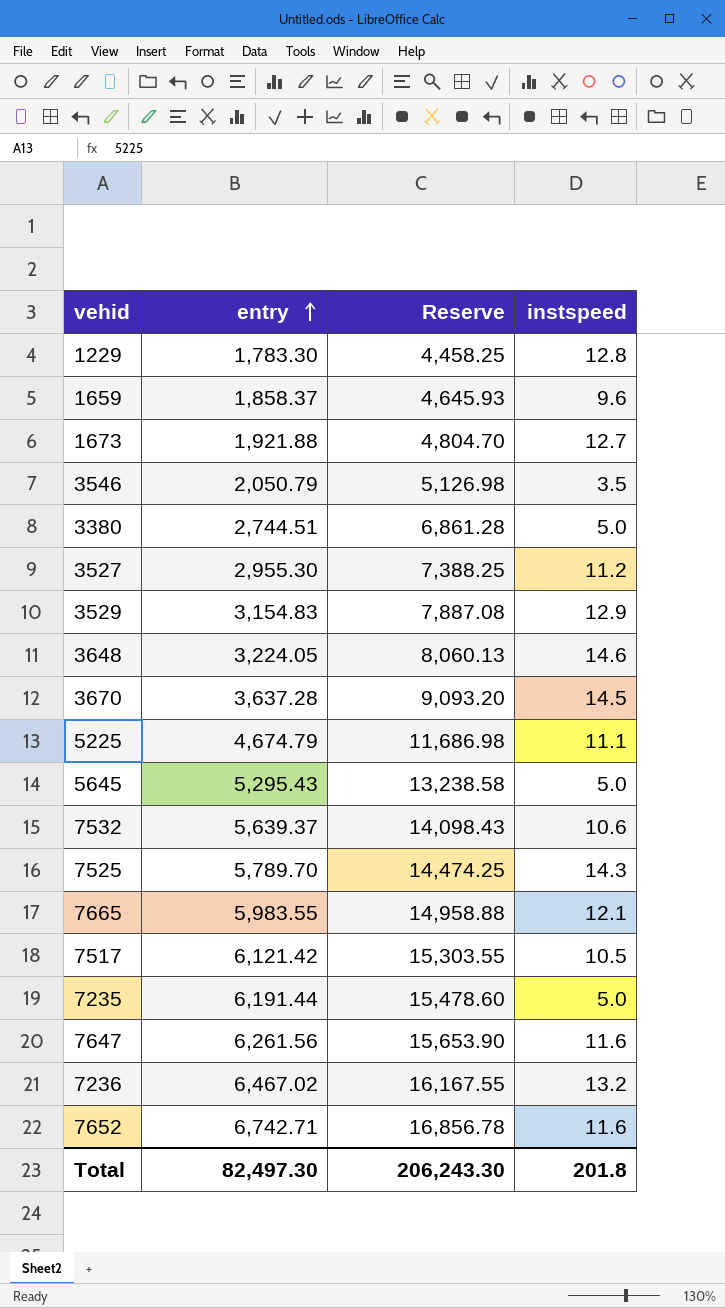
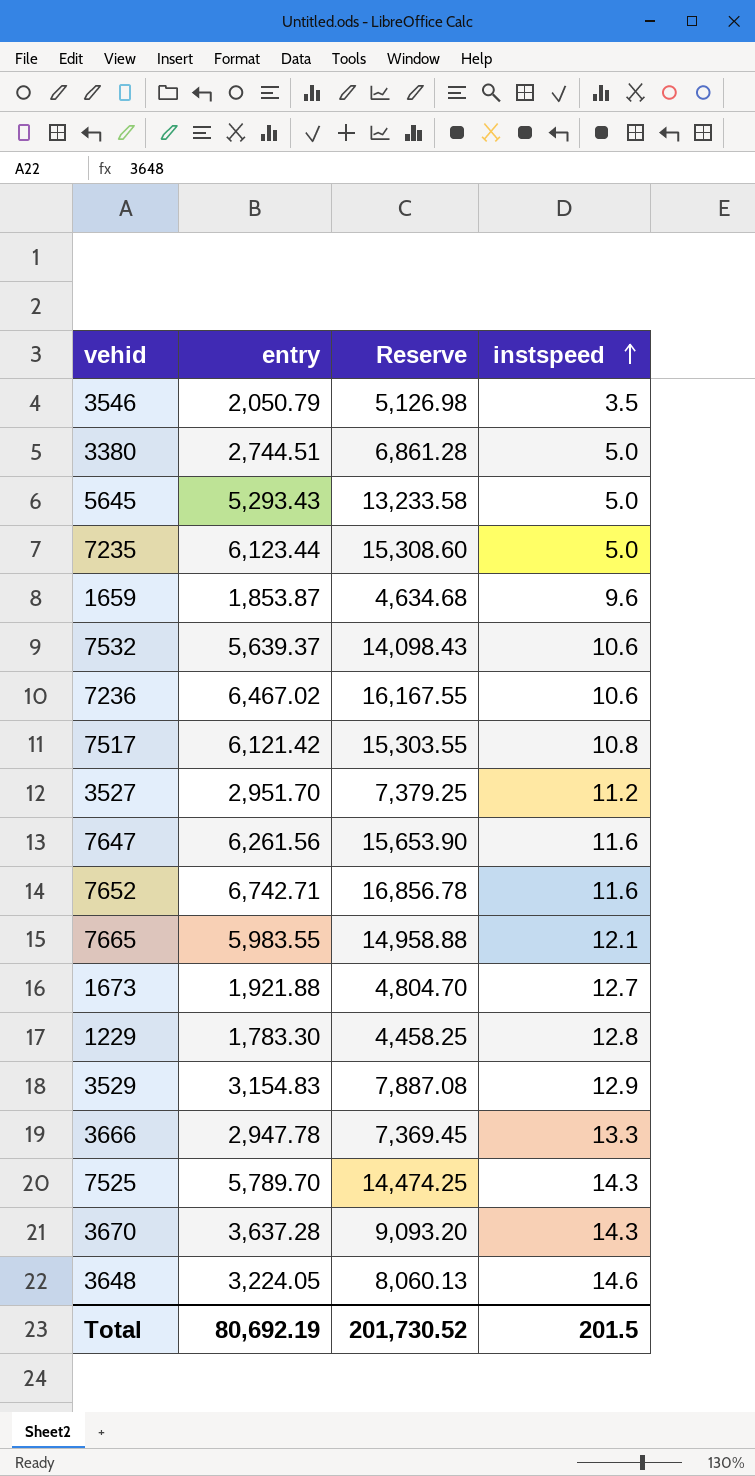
row order: entry ascending -> instspeed ascending
row 5225: 4,674.79 | 11,686.98 | 11.1 -> none
5645 | entry: 5,295.43 -> 5,293.43
5645 | Reserve: 13,238.58 -> 13,233.58
7235 | entry: 6,191.44 -> 6,123.44
7235 | Reserve: 15,478.60 -> 15,308.60
1659 | entry: 1,858.37 -> 1,853.87
1659 | Reserve: 4,645.93 -> 4,634.68
7236 | instspeed: 13.2 -> 10.6
7517 | instspeed: 10.5 -> 10.8
3527 | entry: 2,955.30 -> 2,951.70
3527 | Reserve: 7,388.25 -> 7,379.25
row 3666: none -> 2,947.78 | 7,369.45 | 13.3
3670 | instspeed: 14.5 -> 14.3
Total | entry: 82,497.30 -> 80,692.19
Total | Reserve: 206,243.30 -> 201,730.52
Total | instspeed: 201.8 -> 201.5

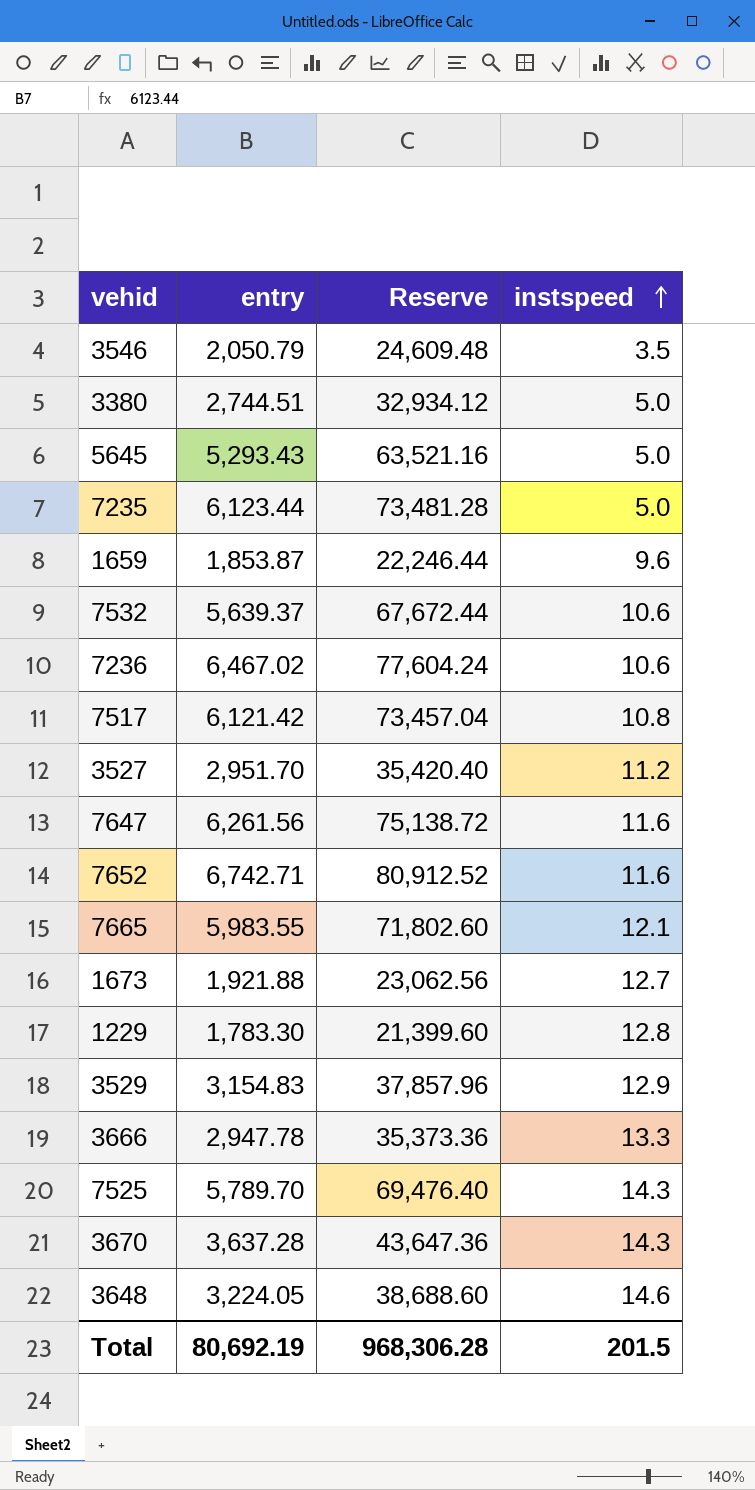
column Reserve | formula: [entry] * 2.5 -> [entry] * 12
Total | Reserve: 201,730.52 -> 968,306.28

